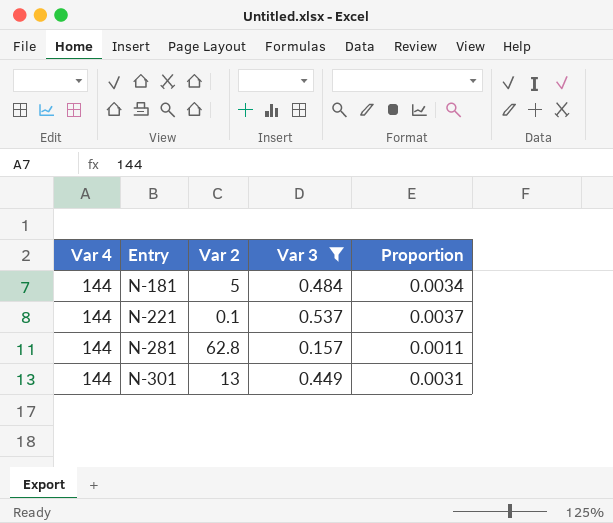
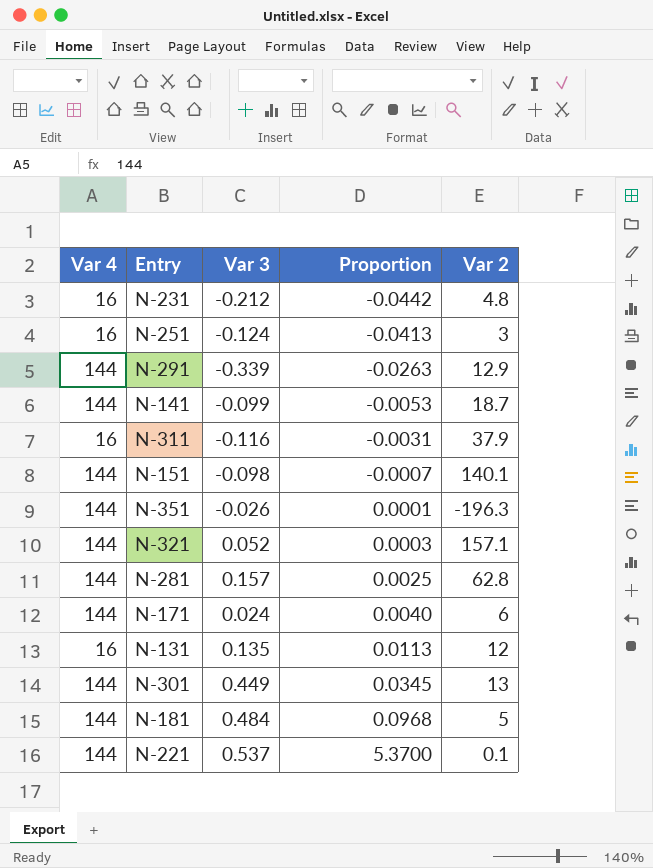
filter: Var 3 >= 0.157 -> none
row order: Entry ascending -> Proportion ascending
column Proportion | formula: [Var 3] / [Var 4] -> [Var 3] / [Var 2]
column Var 2 | position: 3 -> 5

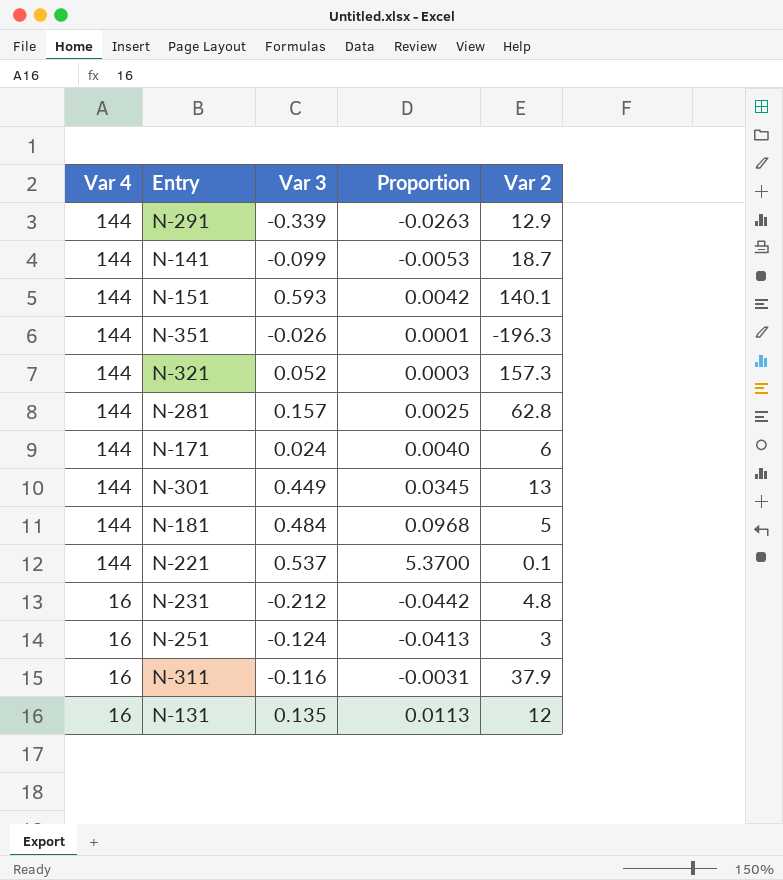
row order: Proportion ascending -> Var 4 descending
N-151 | Var 3: -0.098 -> 0.593
N-151 | Proportion: -0.0007 -> 0.0042
N-321 | Var 2: 157.1 -> 157.3

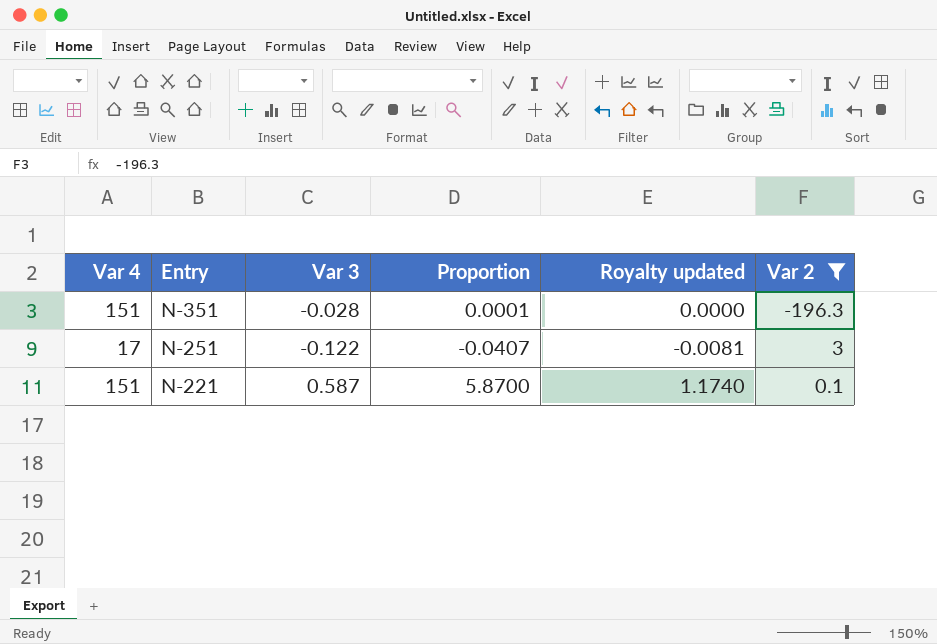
filter: none -> Var 2 <= 3
row order: Var 4 descending -> Entry descending
column Royalty updated | formula: none -> [Proportion] * 0.2
N-351 | Var 4: 144 -> 151
N-351 | Var 3: -0.026 -> -0.028
N-251 | Var 4: 16 -> 17
N-251 | Var 3: -0.124 -> -0.122
N-251 | Proportion: -0.0413 -> -0.0407
N-221 | Var 4: 144 -> 151
N-221 | Var 3: 0.537 -> 0.587
N-221 | Proportion: 5.3700 -> 5.8700

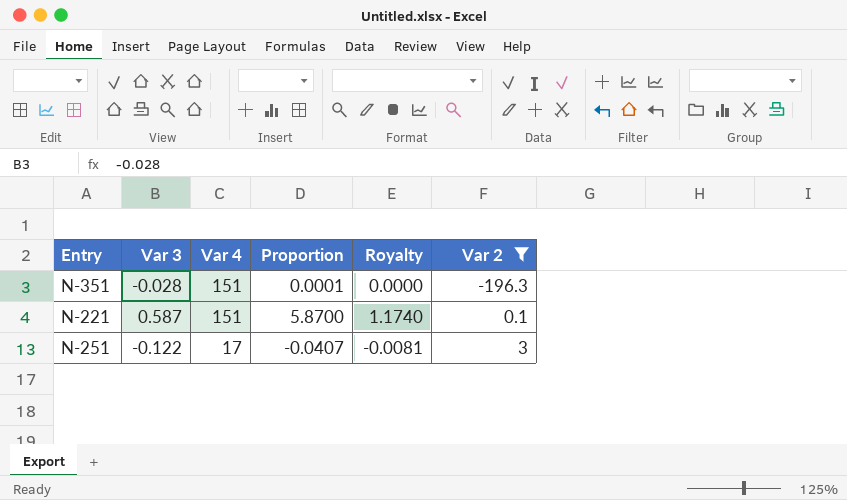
row order: Entry descending -> Var 4 descending
column Var 4 | position: 1 -> 3
column name: Royalty updated -> Royalty

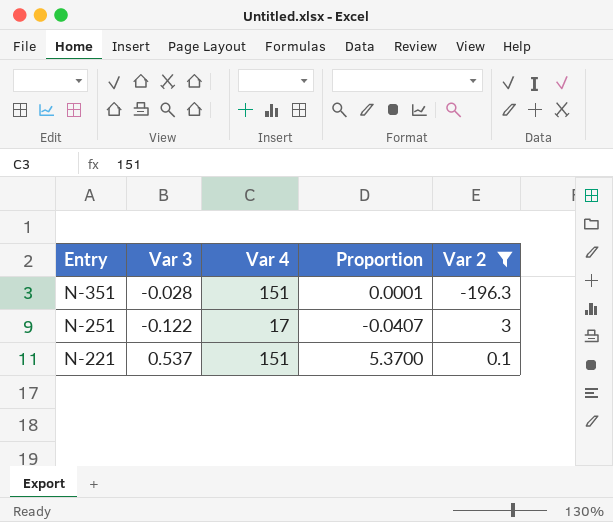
row order: Var 4 descending -> Entry descending
column Royalty | formula: [Proportion] * 0.2 -> none
N-221 | Var 3: 0.587 -> 0.537
N-221 | Proportion: 5.8700 -> 5.3700

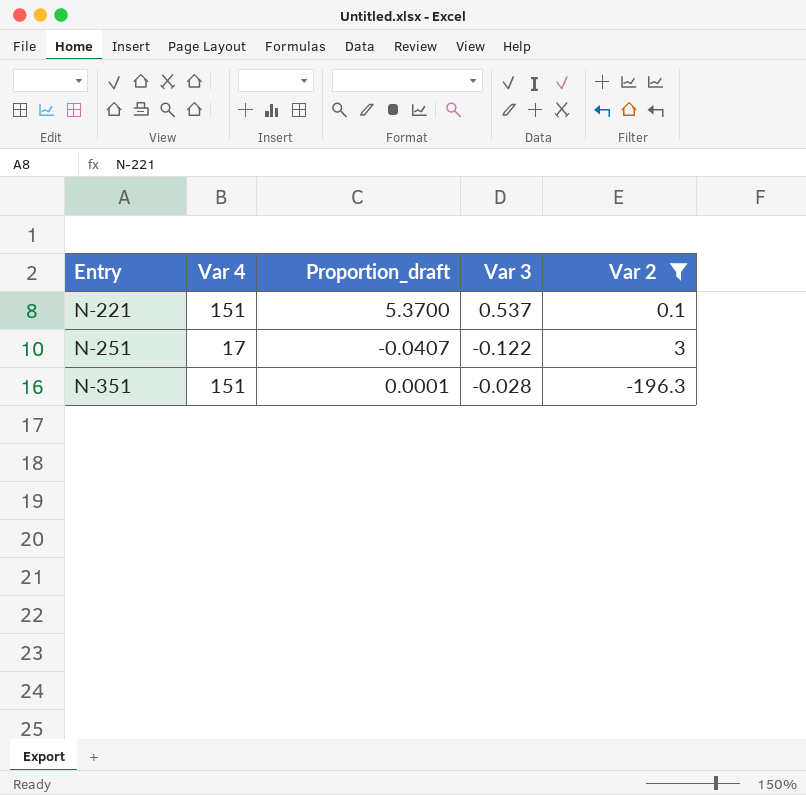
row order: Entry descending -> Entry ascending
column name: Proportion -> Proportion_draft
column Var 3 | position: 2 -> 4

